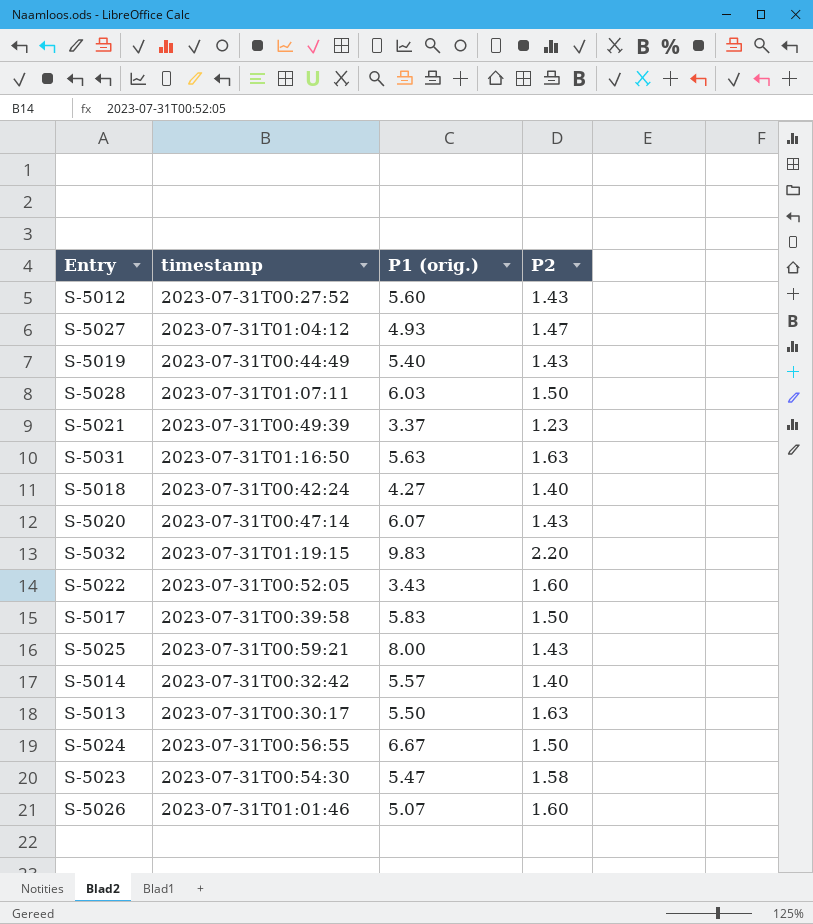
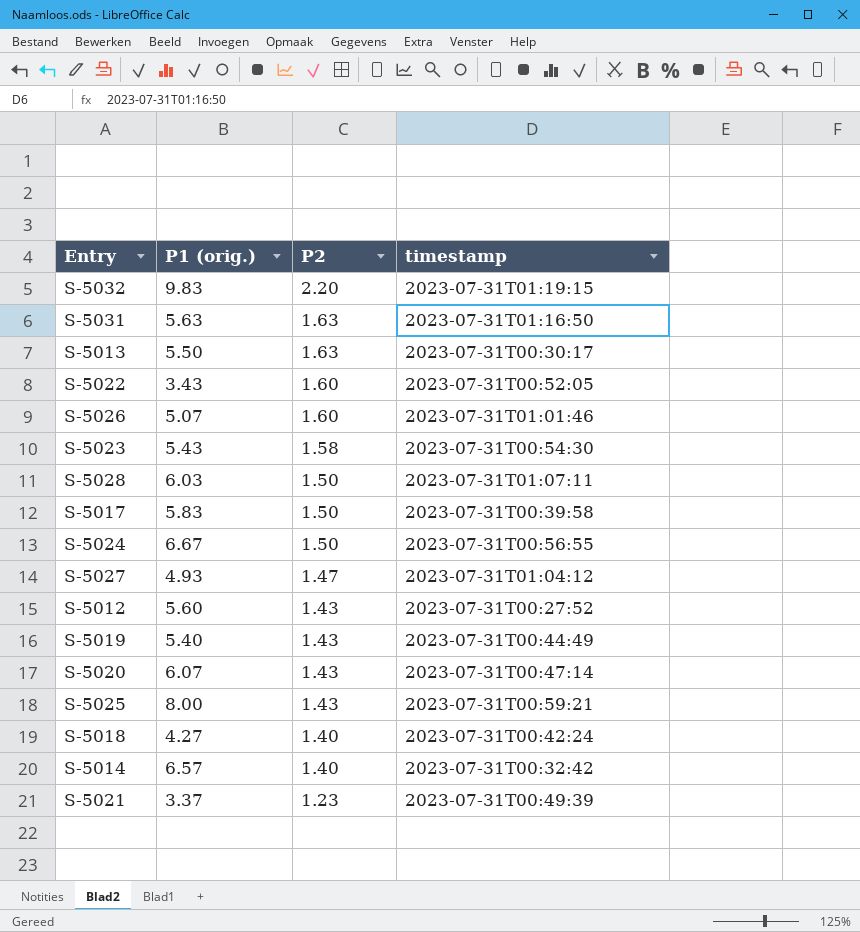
row order: none -> P2 descending
column timestamp | position: 2 -> 4
S-5023 | P1 (orig.): 5.47 -> 5.43
S-5014 | P1 (orig.): 5.57 -> 6.57

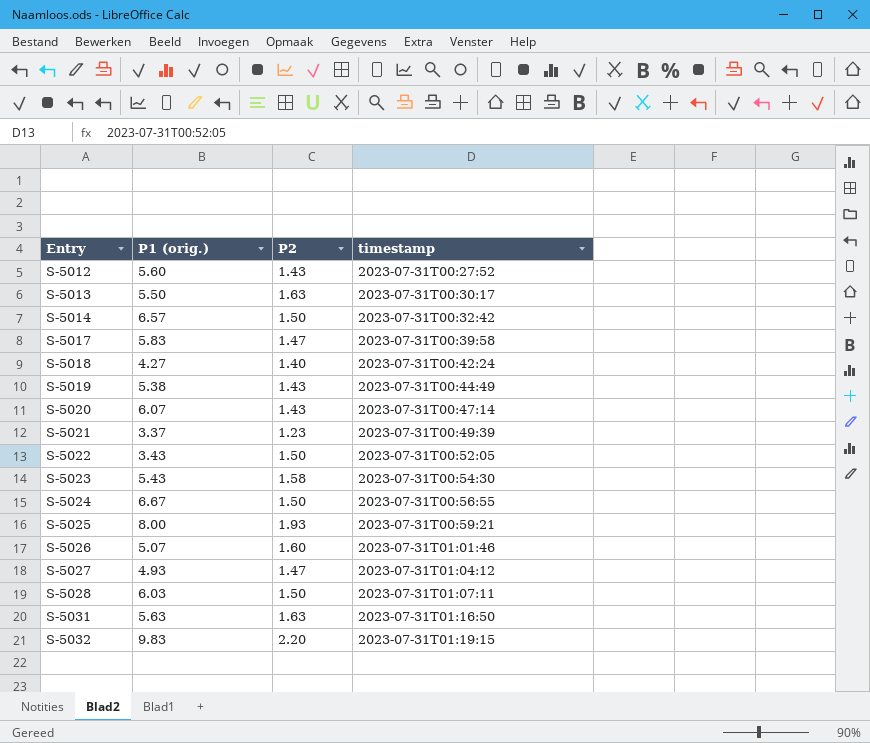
row order: P2 descending -> Entry ascending
S-5014 | P2: 1.40 -> 1.50
S-5017 | P2: 1.50 -> 1.47
S-5019 | P1 (orig.): 5.40 -> 5.38
S-5022 | P2: 1.60 -> 1.50
S-5025 | P2: 1.43 -> 1.93

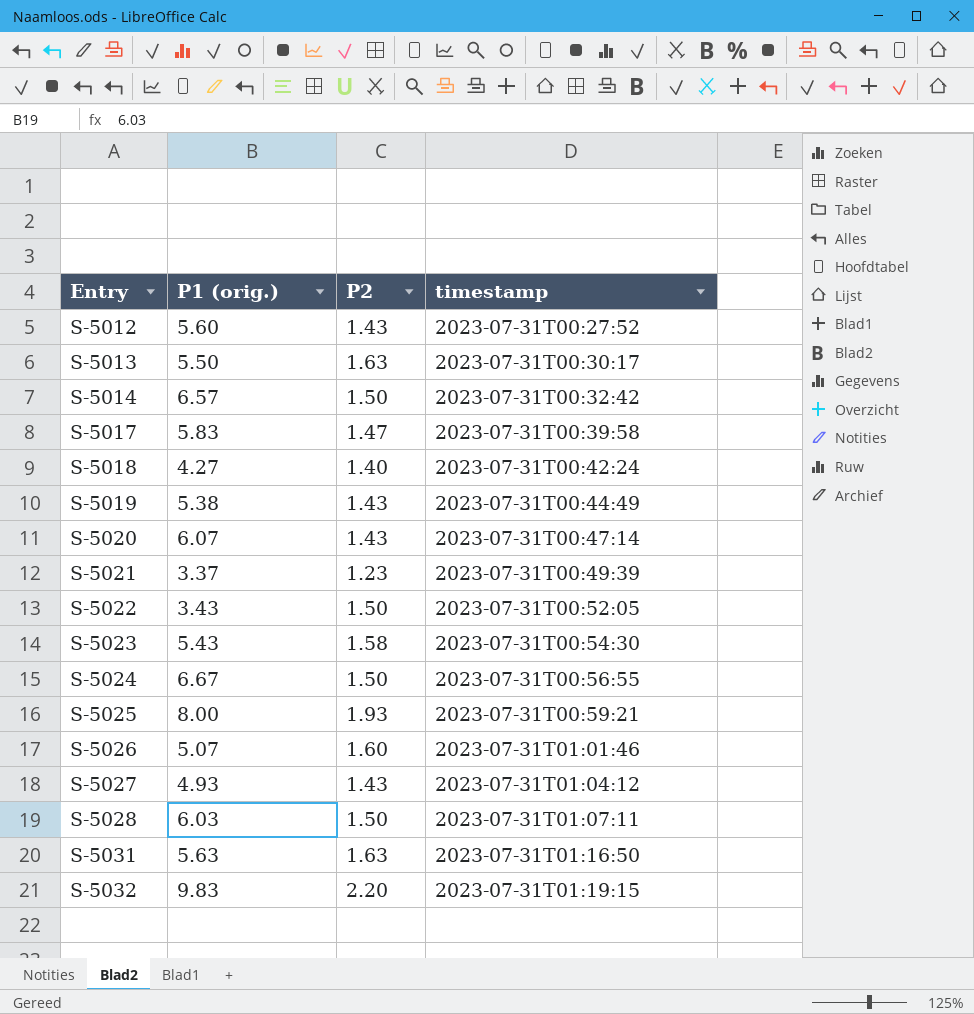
S-5027 | P2: 1.47 -> 1.43

